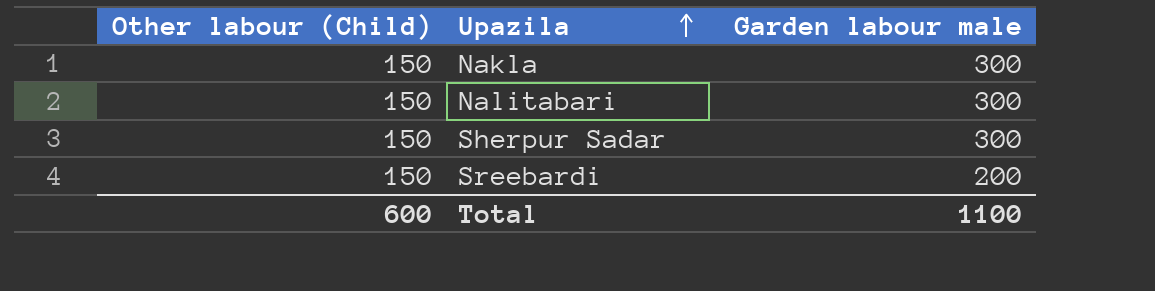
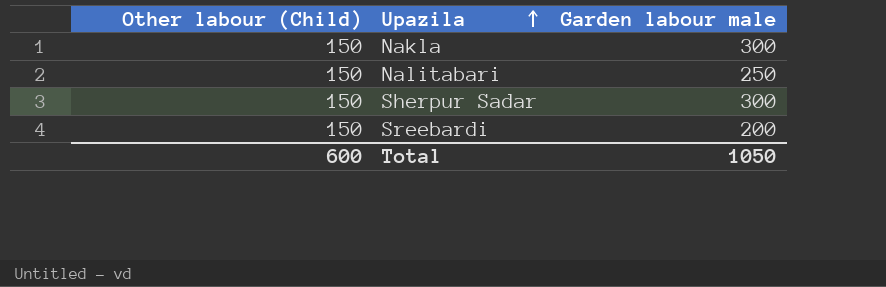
Nalitabari | Garden labour male: 300 -> 250
Total | Garden labour male: 1100 -> 1050

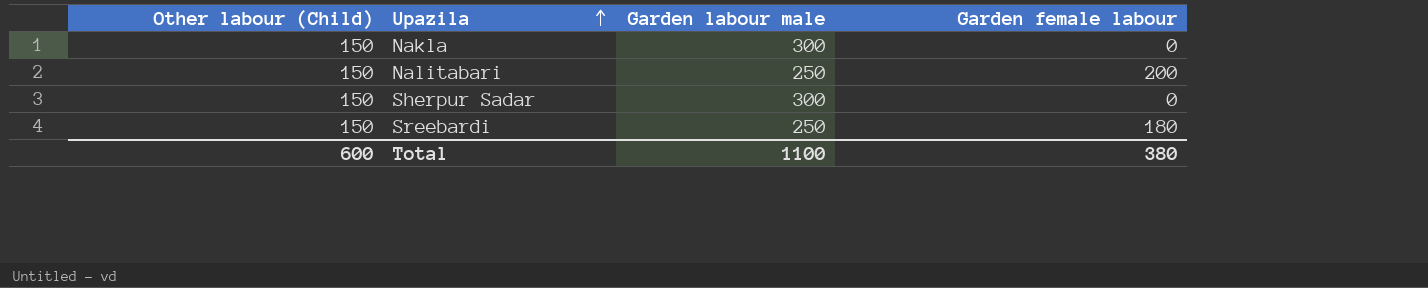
column Garden female labour | position: none -> 4
Sreebardi | Garden labour male: 200 -> 250
Total | Garden labour male: 1050 -> 1100

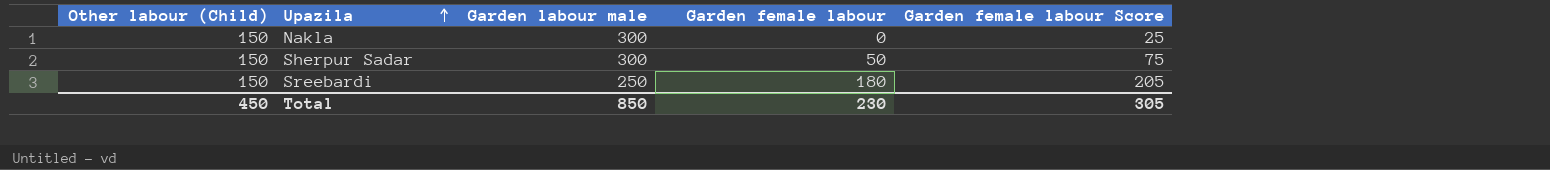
column Garden female labour Score | formula: none -> [Garden female labour] + 25
row Nalitabari: 150 | 250 | 200 -> none
Sherpur Sadar | Garden female labour: 0 -> 50
Total | Other labour (Child): 600 -> 450
Total | Garden labour male: 1100 -> 850
Total | Garden female labour: 380 -> 230

